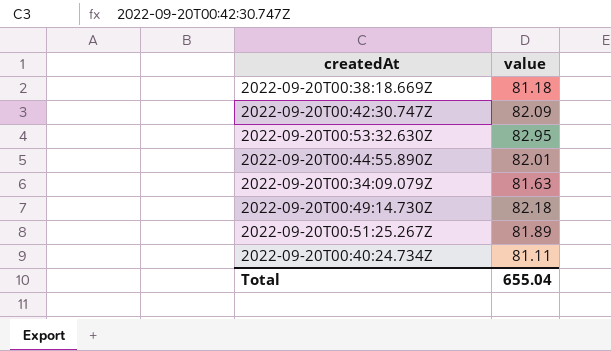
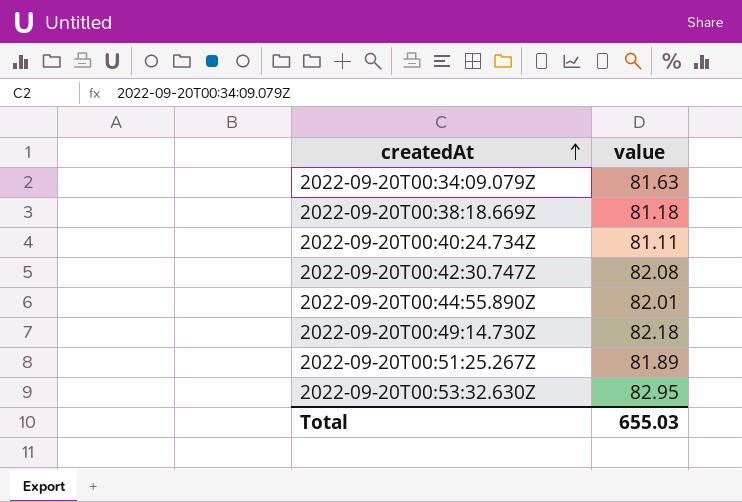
row order: none -> createdAt ascending
2022-09-20T00:42:30.747Z | value: 82.09 -> 82.08
Total | value: 655.04 -> 655.03

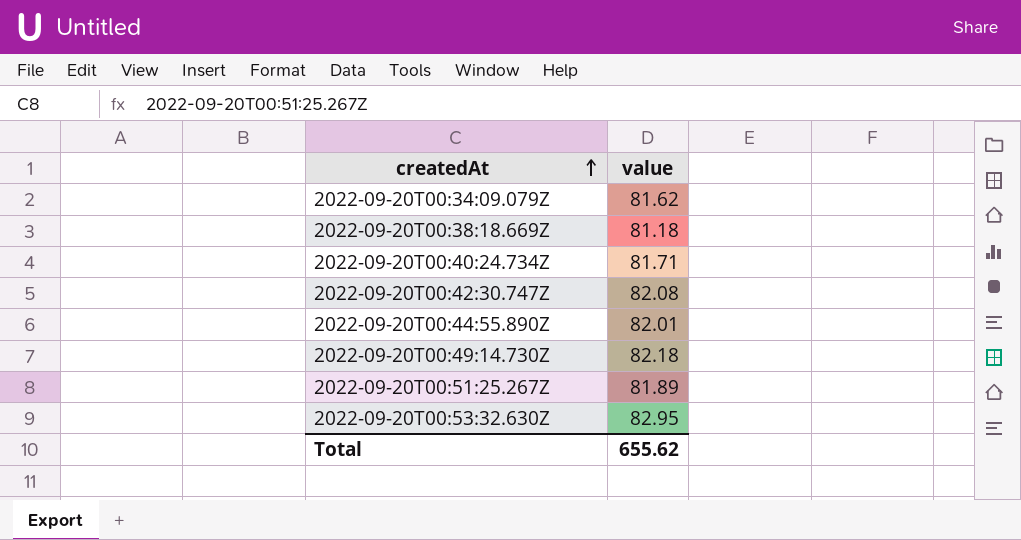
2022-09-20T00:34:09.079Z | value: 81.63 -> 81.62
2022-09-20T00:40:24.734Z | value: 81.11 -> 81.71
Total | value: 655.03 -> 655.62

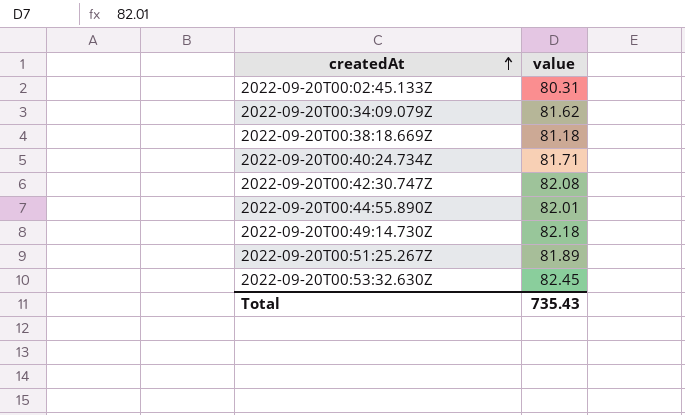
row 2022-09-20T00:02:45.133Z: none -> 80.31
2022-09-20T00:53:32.630Z | value: 82.95 -> 82.45
Total | value: 655.62 -> 735.43

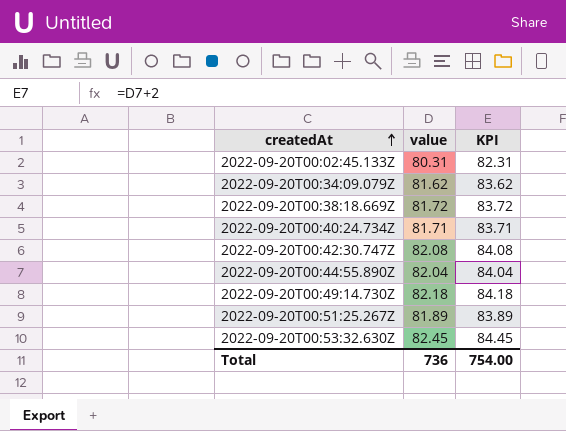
column KPI | formula: none -> [value] + 2
2022-09-20T00:38:18.669Z | value: 81.18 -> 81.72
2022-09-20T00:44:55.890Z | value: 82.01 -> 82.04
Total | value: 735.43 -> 736

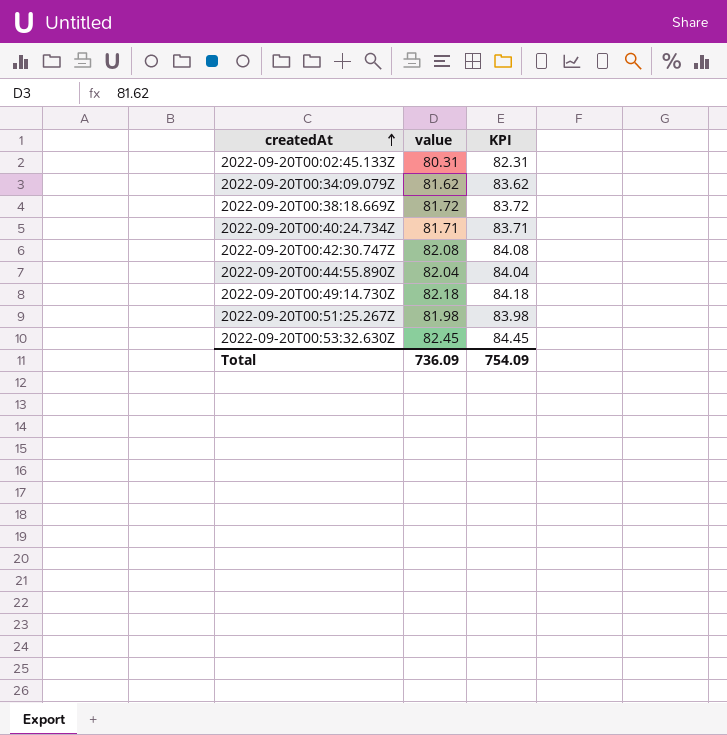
2022-09-20T00:51:25.267Z | value: 81.89 -> 81.98
2022-09-20T00:51:25.267Z | KPI: 83.89 -> 83.98
Total | value: 736 -> 736.09
Total | KPI: 754.00 -> 754.09

